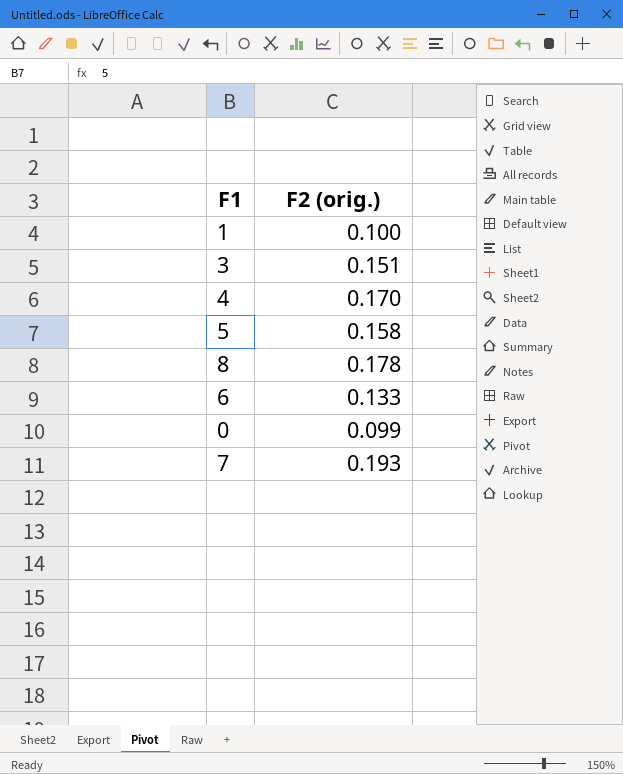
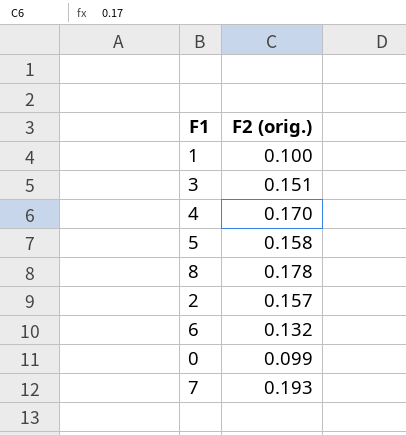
row 2: none -> 0.157
6 | F2 (orig.): 0.133 -> 0.132

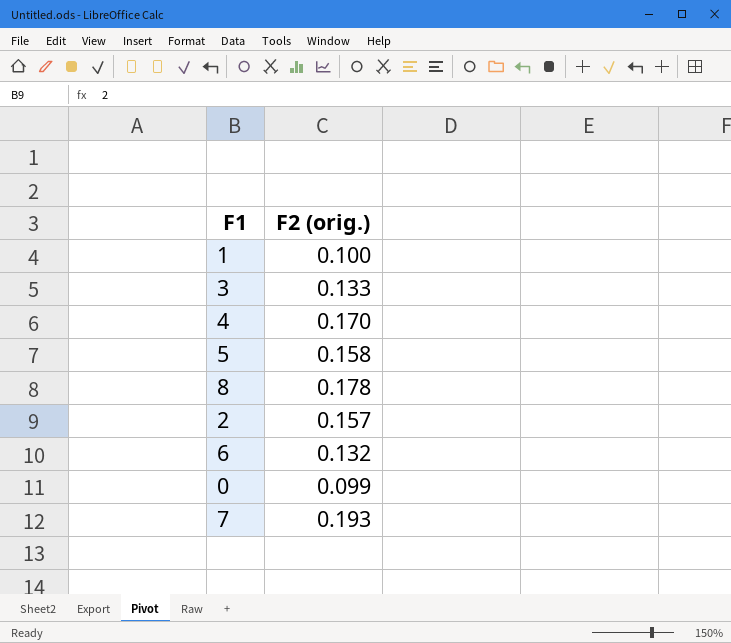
3 | F2 (orig.): 0.151 -> 0.133

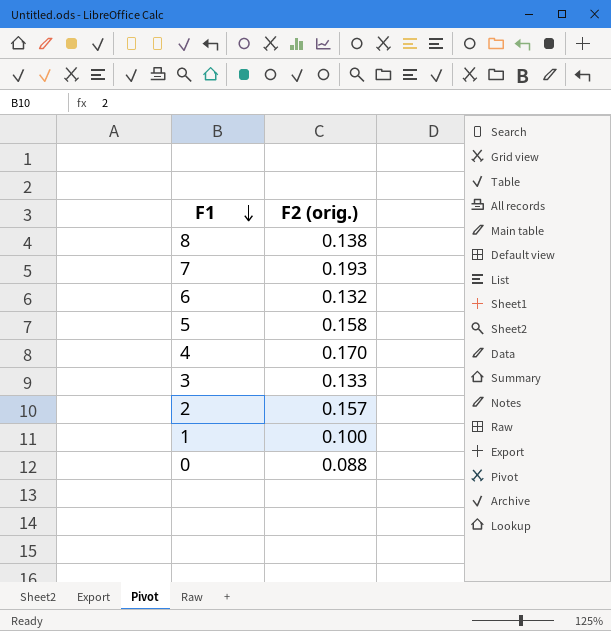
row order: none -> F1 descending
8 | F2 (orig.): 0.178 -> 0.138
0 | F2 (orig.): 0.099 -> 0.088

